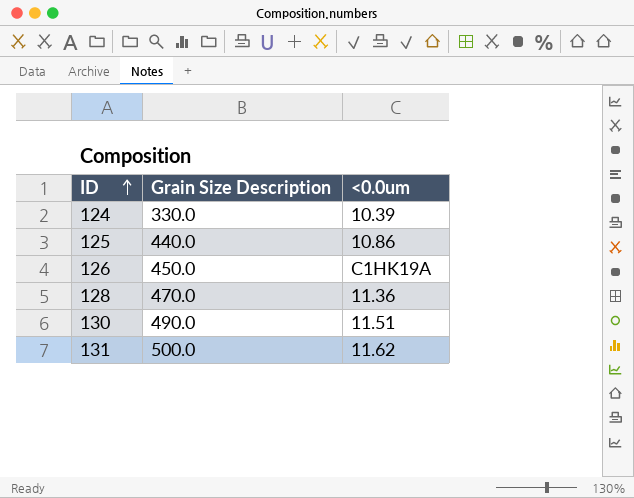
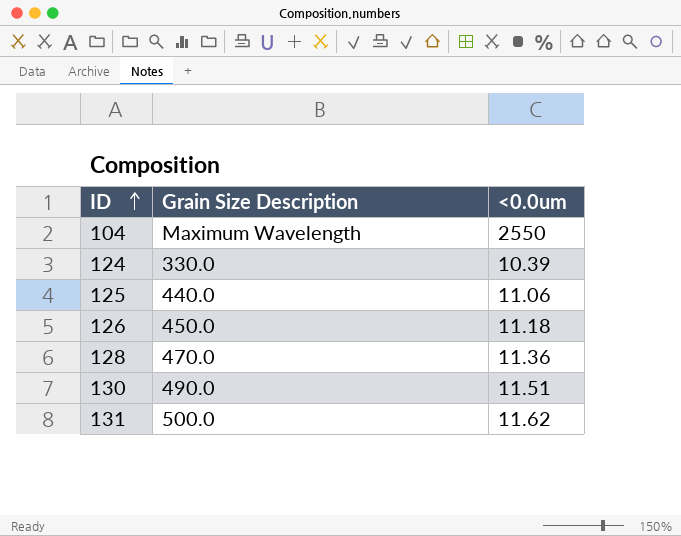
row 104: none -> Maximum Wavelength | 2550
125 | <0.0um: 10.86 -> 11.06
126 | <0.0um: C1HK19A -> 11.18

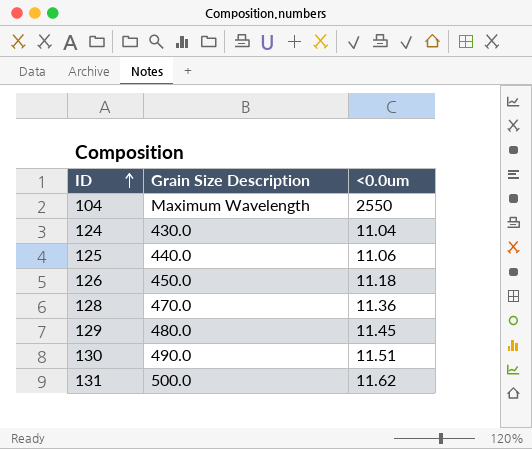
124 | Grain Size Description: 330.0 -> 430.0
124 | <0.0um: 10.39 -> 11.04
row 129: none -> 480.0 | 11.45

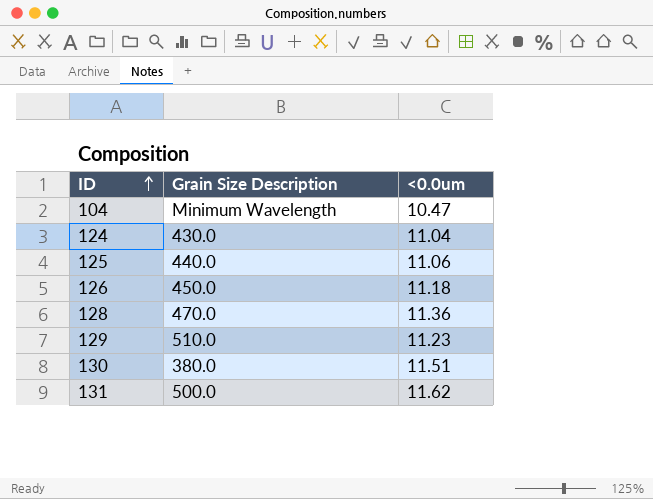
104 | Grain Size Description: Maximum Wavelength -> Minimum Wavelength
104 | <0.0um: 2550 -> 10.47
129 | Grain Size Description: 480.0 -> 510.0
129 | <0.0um: 11.45 -> 11.23
130 | Grain Size Description: 490.0 -> 380.0

